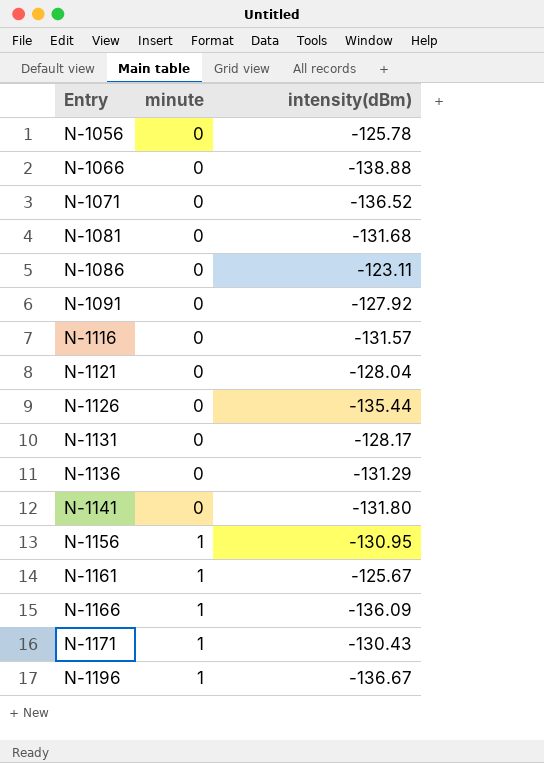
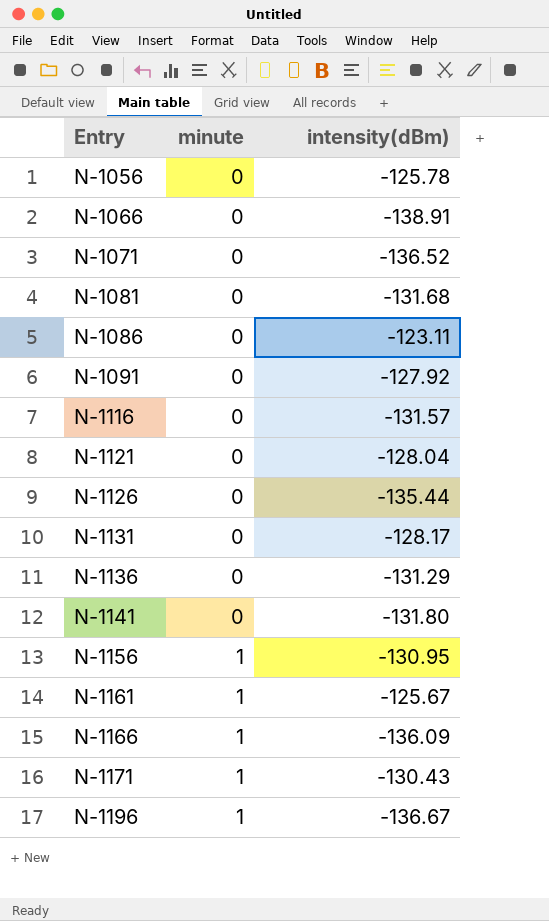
N-1066 | intensity(dBm): -138.88 -> -138.91

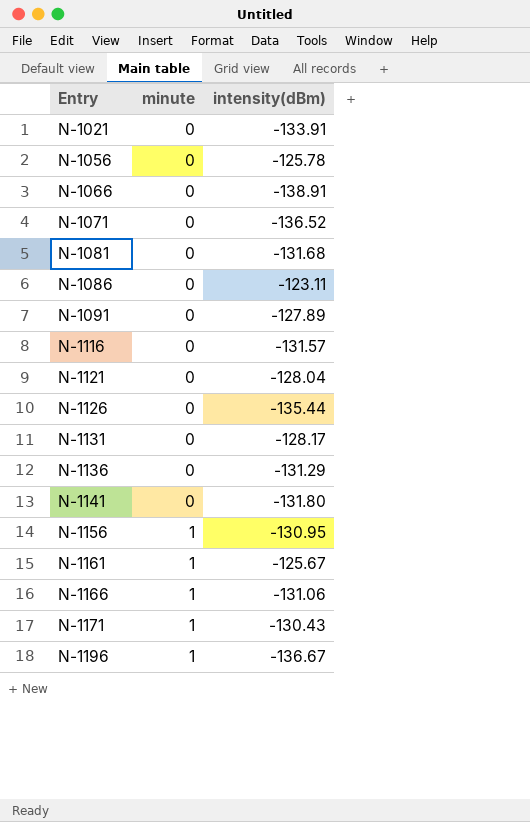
row N-1021: none -> 0 | -133.91
N-1091 | intensity(dBm): -127.92 -> -127.89
N-1166 | intensity(dBm): -136.09 -> -131.06

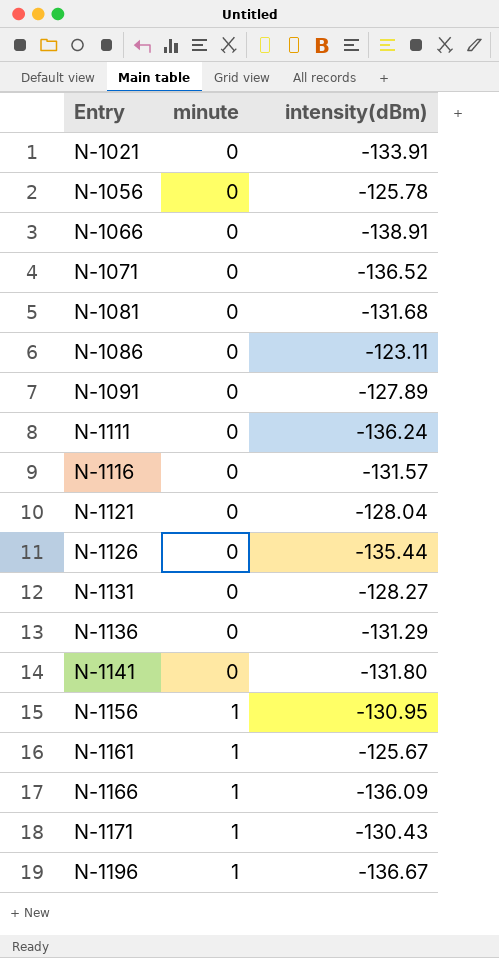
row N-1111: none -> 0 | -136.24
N-1131 | intensity(dBm): -128.17 -> -128.27
N-1166 | intensity(dBm): -131.06 -> -136.09

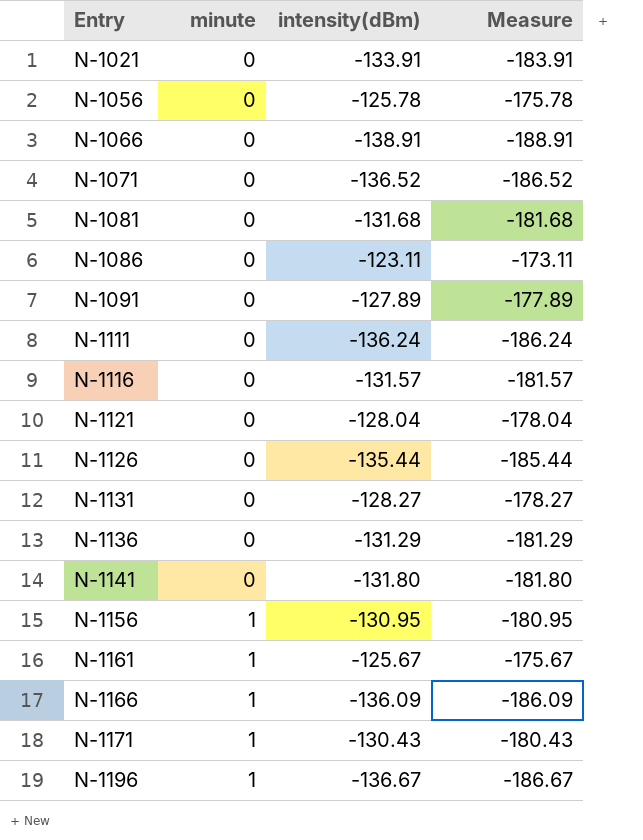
column Measure | formula: none -> [intensity(dBm)] - 50

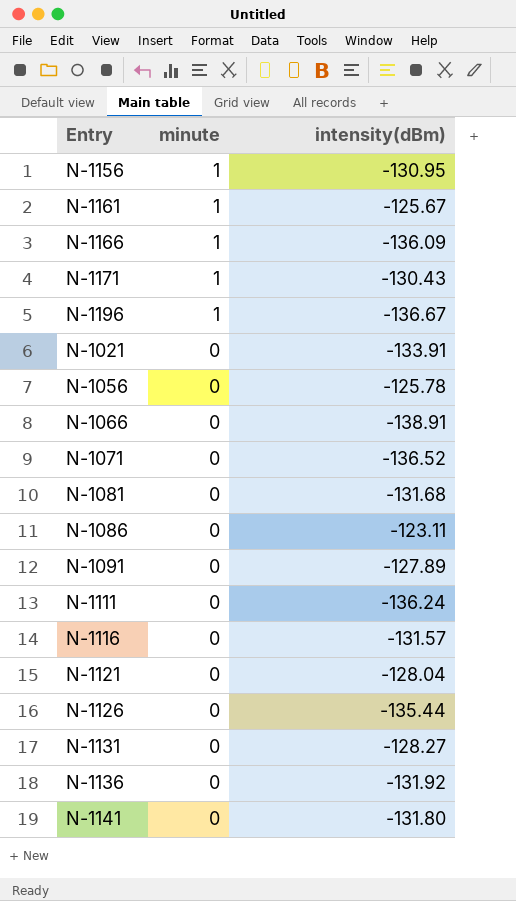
row order: Entry ascending -> minute descending
column Measure | formula: [intensity(dBm)] - 50 -> none
N-1136 | intensity(dBm): -131.29 -> -131.92

